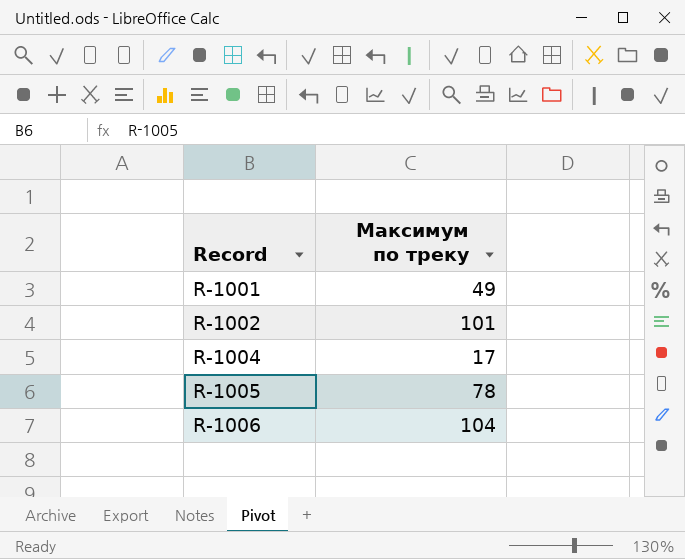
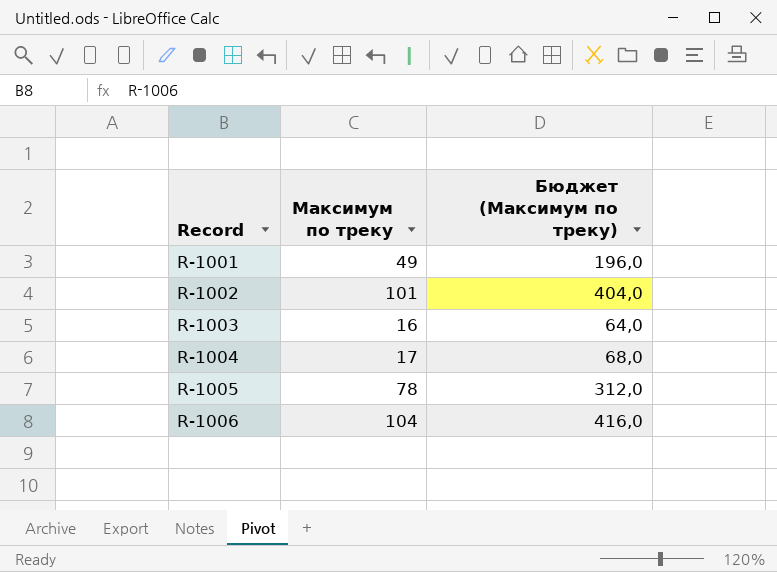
column Бюджет (Максимум по треку) | formula: none -> [Максимум по треку] * 4
row R-1003: none -> 16 | 64,0

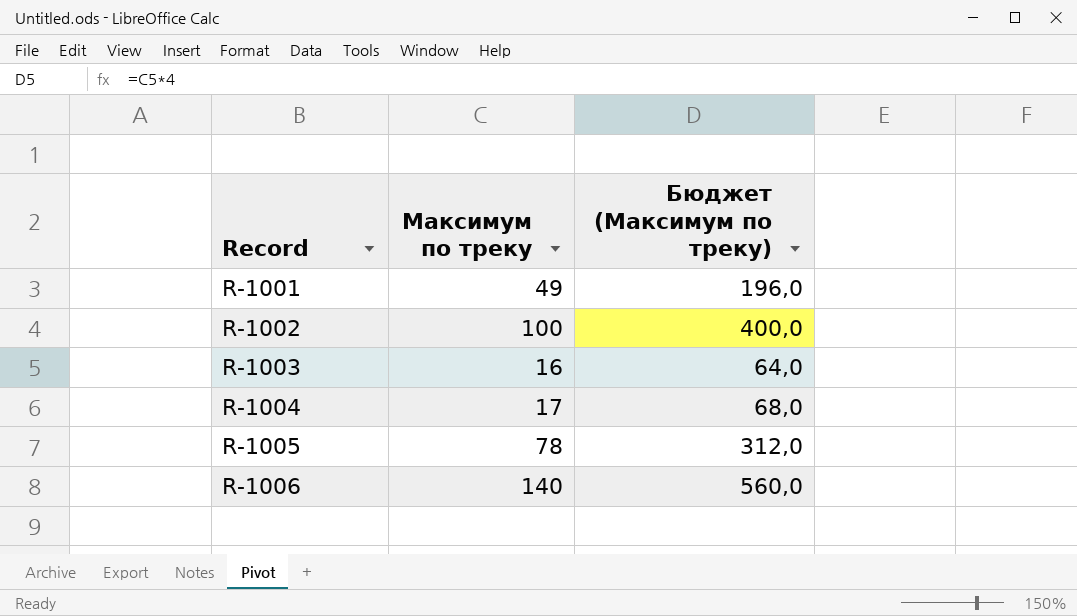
R-1002 | Максимум по треку: 101 -> 100
R-1002 | Бюджет (Максимум по треку): 404,0 -> 400,0
R-1006 | Максимум по треку: 104 -> 140
R-1006 | Бюджет (Максимум по треку): 416,0 -> 560,0

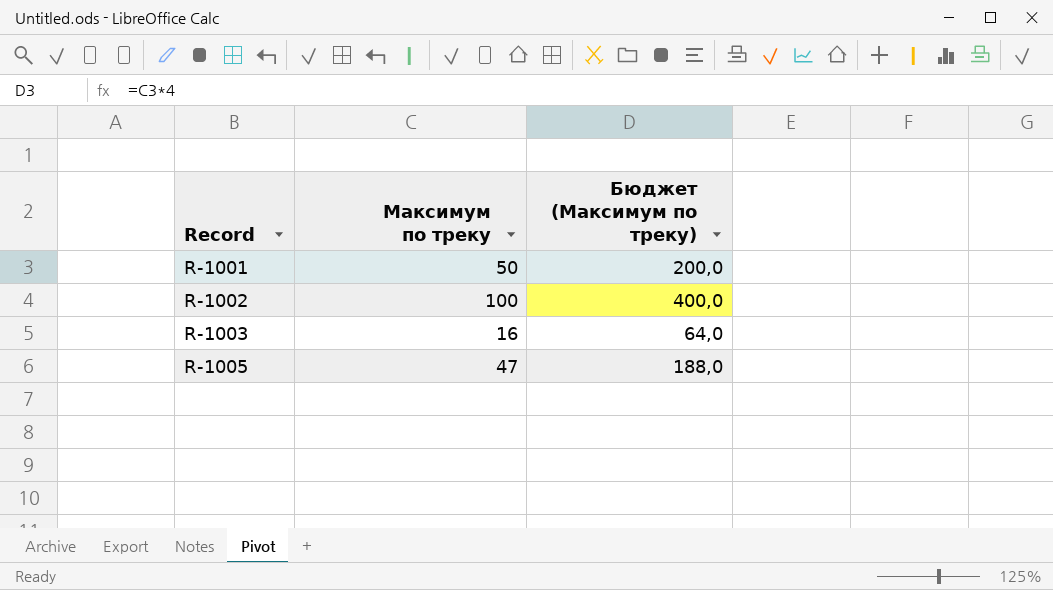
row R-1004: 17 | 68,0 -> none
row R-1006: 140 | 560,0 -> none
R-1001 | Максимум по треку: 49 -> 50
R-1001 | Бюджет (Максимум по треку): 196,0 -> 200,0
R-1005 | Максимум по треку: 78 -> 47
R-1005 | Бюджет (Максимум по треку): 312,0 -> 188,0

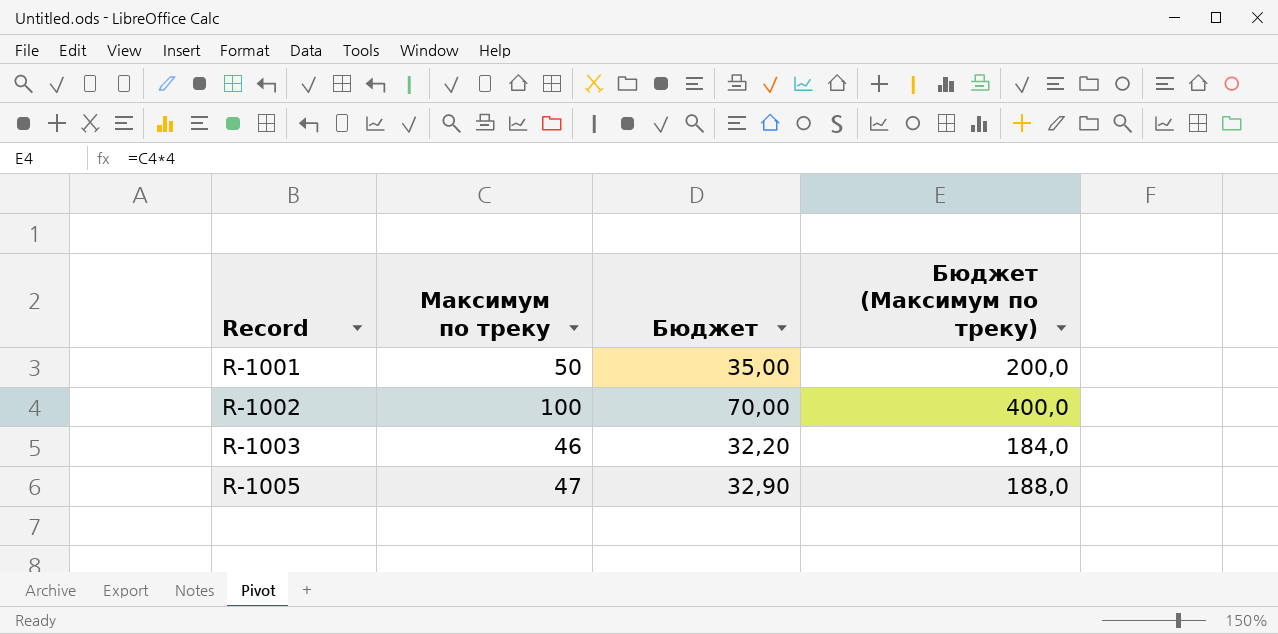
column Бюджет | formula: none -> [Максимум по треку] * 0,7
R-1003 | Максимум по треку: 16 -> 46
R-1003 | Бюджет (Максимум по треку): 64,0 -> 184,0

